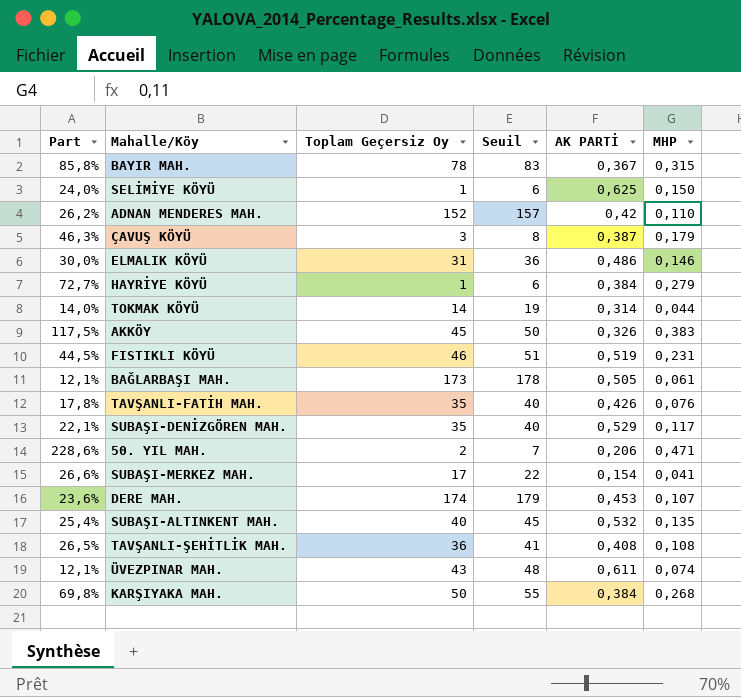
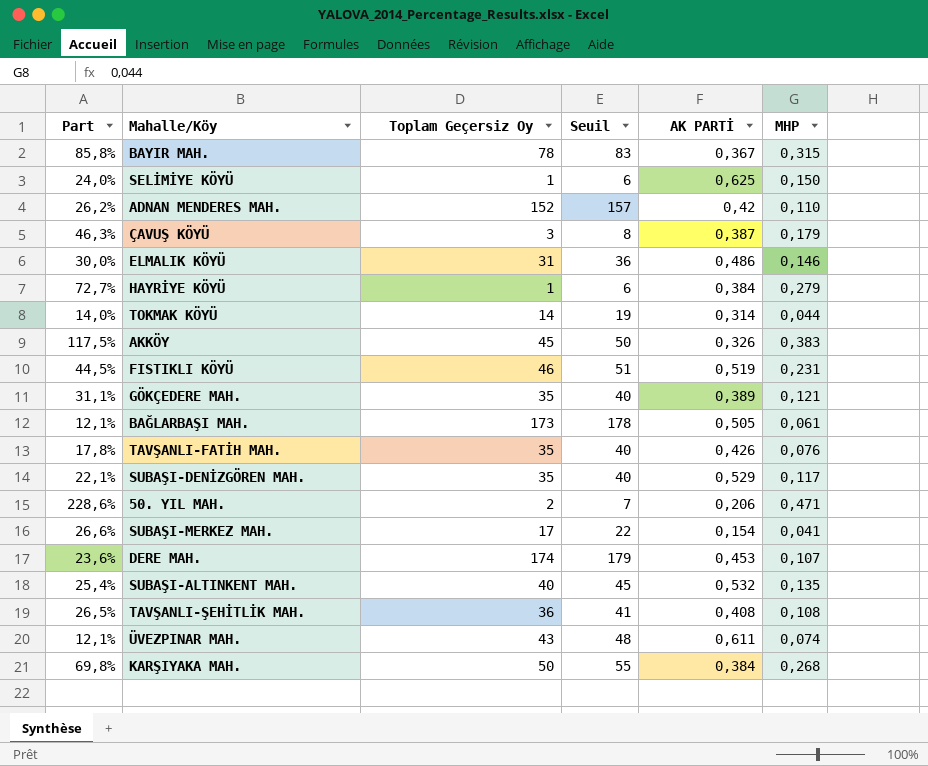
row GÖKÇEDERE MAH.: none -> 31,1% | 35 | 40 | 0,389 | 0,121

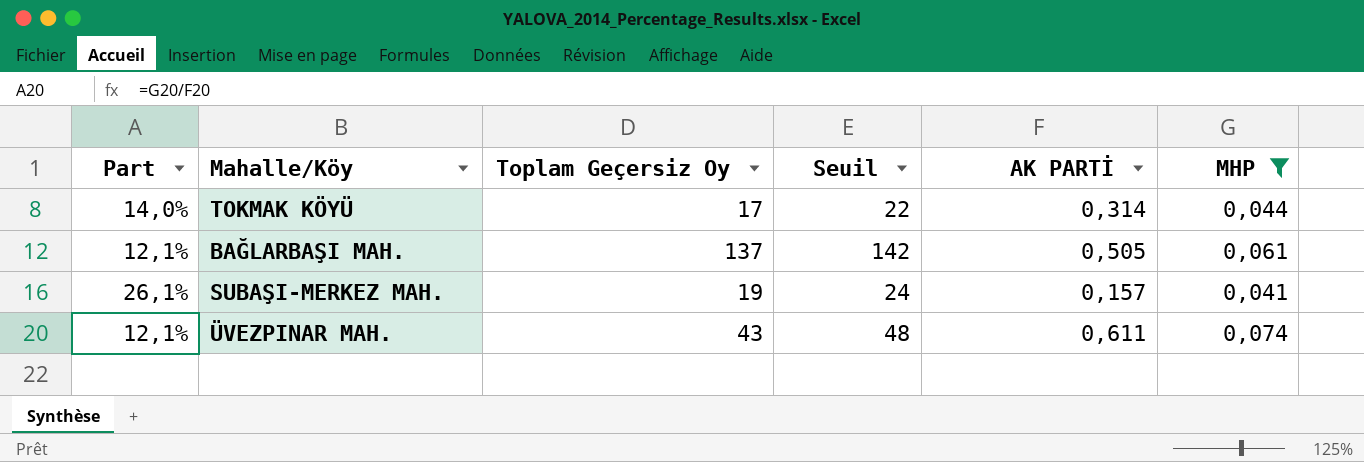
filter: none -> MHP <= 0,074
TOKMAK KÖYÜ | Toplam Geçersiz Oy: 14 -> 17
TOKMAK KÖYÜ | Seuil: 19 -> 22
BAĞLARBAŞI MAH. | Toplam Geçersiz Oy: 173 -> 137
BAĞLARBAŞI MAH. | Seuil: 178 -> 142
SUBAŞI-MERKEZ MAH. | Part: 26,6% -> 26,1%
SUBAŞI-MERKEZ MAH. | Toplam Geçersiz Oy: 17 -> 19
SUBAŞI-MERKEZ MAH. | Seuil: 22 -> 24
SUBAŞI-MERKEZ MAH. | AK PARTİ: 0,154 -> 0,157

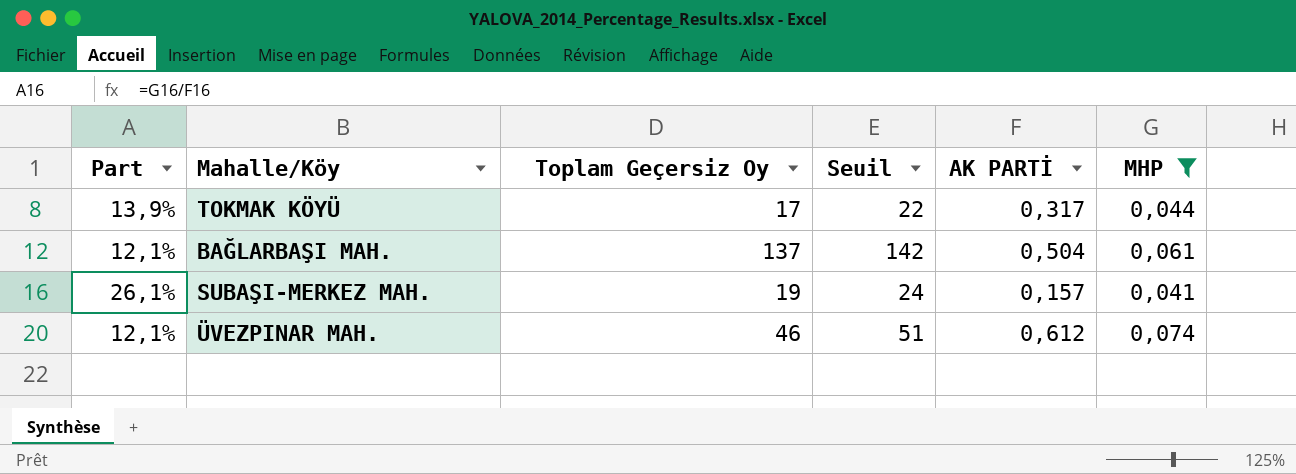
TOKMAK KÖYÜ | Part: 14,0% -> 13,9%
TOKMAK KÖYÜ | AK PARTİ: 0,314 -> 0,317
BAĞLARBAŞI MAH. | AK PARTİ: 0,505 -> 0,504
ÜVEZPINAR MAH. | Toplam Geçersiz Oy: 43 -> 46
ÜVEZPINAR MAH. | Seuil: 48 -> 51
ÜVEZPINAR MAH. | AK PARTİ: 0,611 -> 0,612

